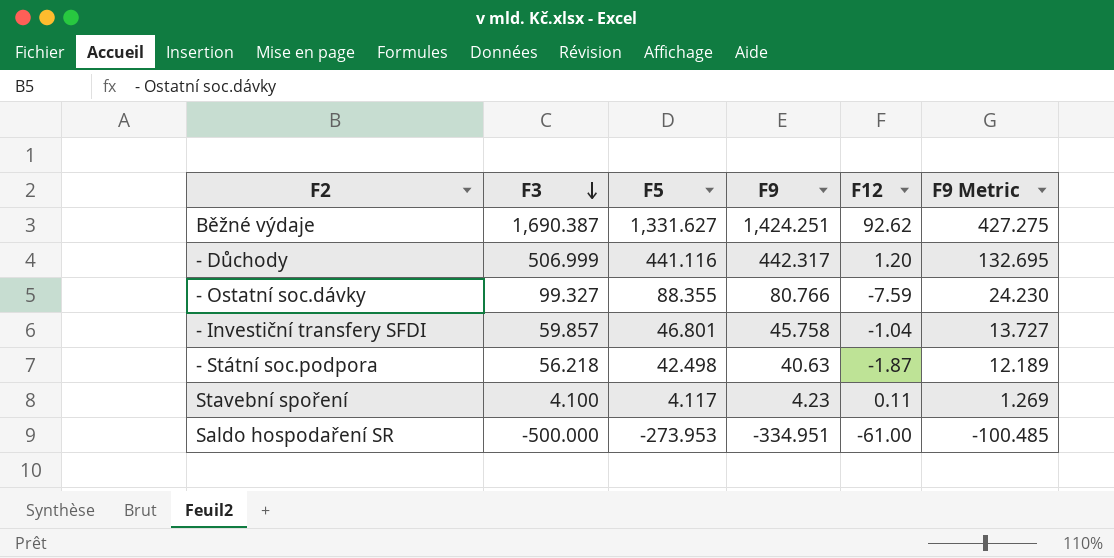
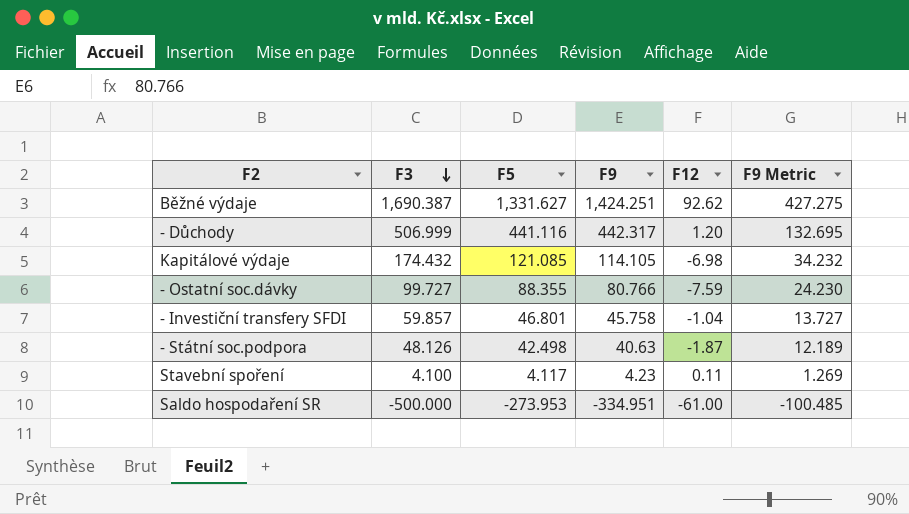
row Kapitálové výdaje: none -> 174.432 | 121.085 | 114.105 | -6.98 | 34.232
- Ostatní soc.dávky | F3: 99.327 -> 99.727
- Státní soc.podpora | F3: 56.218 -> 48.126

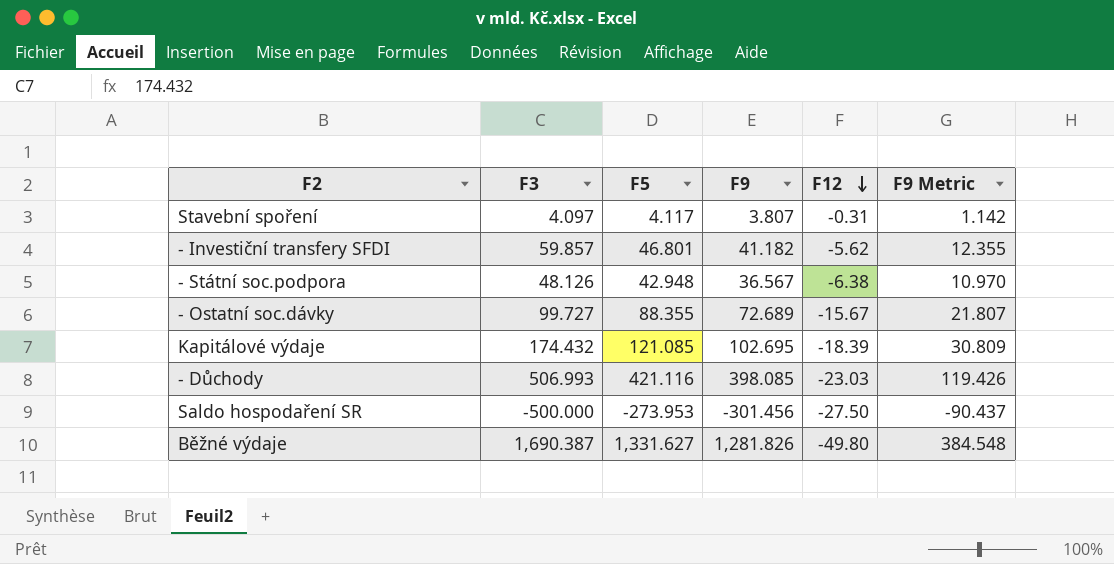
row order: F3 descending -> F12 descending
Stavební spoření | F3: 4.100 -> 4.097
Stavební spoření | F9: 4.23 -> 3.807
Stavební spoření | F12: 0.11 -> -0.31
Stavební spoření | F9 Metric: 1.269 -> 1.142
- Investiční transfery SFDI | F9: 45.758 -> 41.182
- Investiční transfery SFDI | F12: -1.04 -> -5.62
- Investiční transfery SFDI | F9 Metric: 13.727 -> 12.355
- Státní soc.podpora | F5: 42.498 -> 42.948
- Státní soc.podpora | F9: 40.63 -> 36.567
- Státní soc.podpora | F12: -1.87 -> -6.38
- Státní soc.podpora | F9 Metric: 12.189 -> 10.970
- Ostatní soc.dávky | F9: 80.766 -> 72.689
- Ostatní soc.dávky | F12: -7.59 -> -15.67
- Ostatní soc.dávky | F9 Metric: 24.230 -> 21.807
Kapitálové výdaje | F9: 114.105 -> 102.695
Kapitálové výdaje | F12: -6.98 -> -18.39
Kapitálové výdaje | F9 Metric: 34.232 -> 30.809
- Důchody | F3: 506.999 -> 506.993
- Důchody | F5: 441.116 -> 421.116
- Důchody | F9: 442.317 -> 398.085
- Důchody | F12: 1.20 -> -23.03
- Důchody | F9 Metric: 132.695 -> 119.426
Saldo hospodaření SR | F9: -334.951 -> -301.456
Saldo hospodaření SR | F12: -61.00 -> -27.50
Saldo hospodaření SR | F9 Metric: -100.485 -> -90.437
Běžné výdaje | F9: 1,424.251 -> 1,281.826
Běžné výdaje | F12: 92.62 -> -49.80
Běžné výdaje | F9 Metric: 427.275 -> 384.548

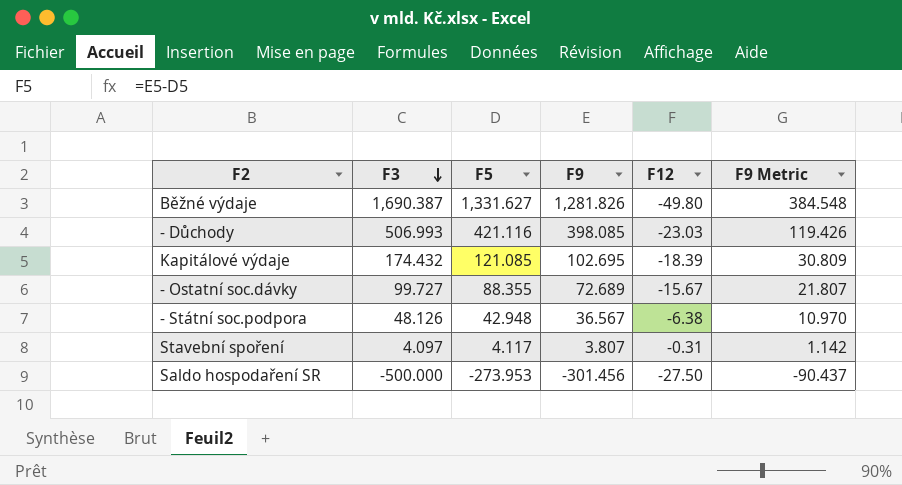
row order: F12 descending -> F3 descending
row - Investiční transfery SFDI: 59.857 | 46.801 | 41.182 | -5.62 | 12.355 -> none

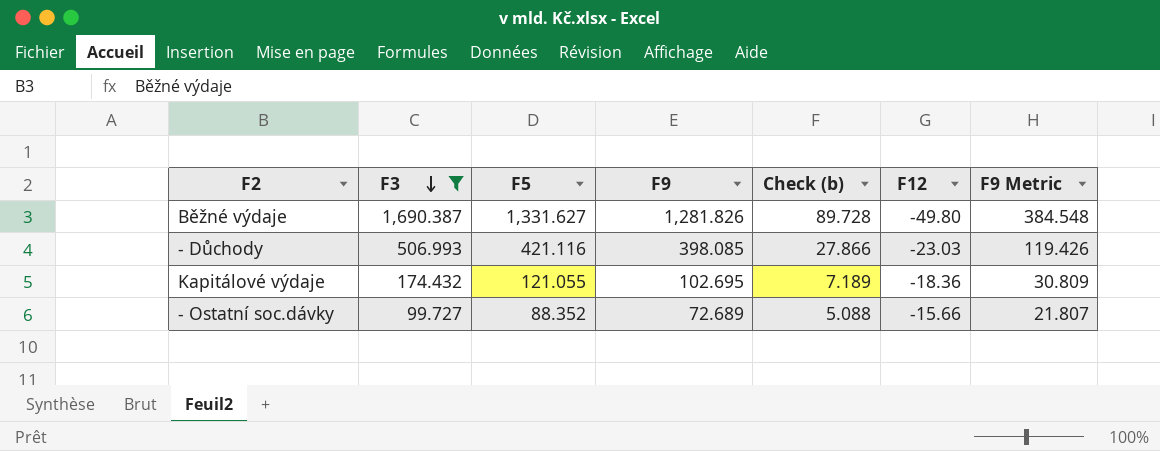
filter: none -> F3 >= 99.727
column Check (b) | formula: none -> [F9] * 0.07
Kapitálové výdaje | F5: 121.085 -> 121.055
Kapitálové výdaje | F12: -18.39 -> -18.36
- Ostatní soc.dávky | F5: 88.355 -> 88.352
- Ostatní soc.dávky | F12: -15.67 -> -15.66

